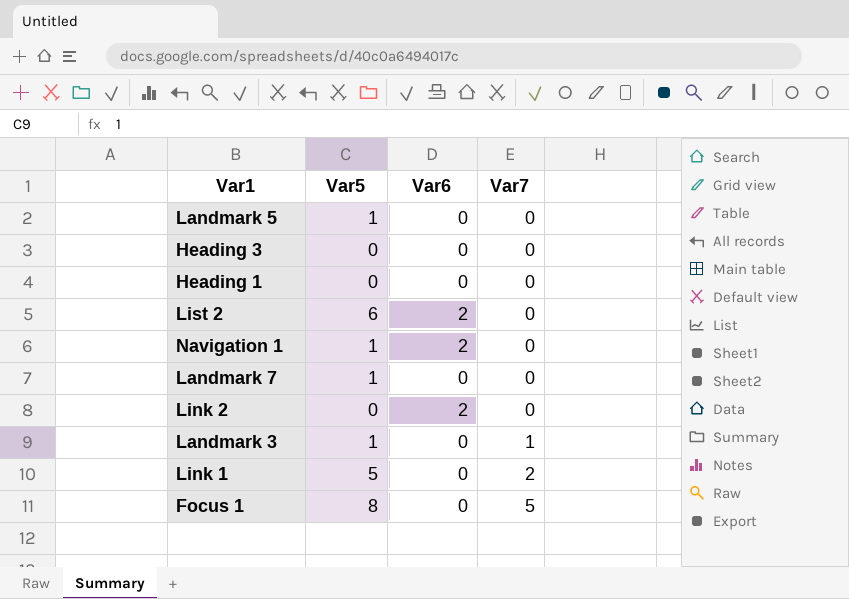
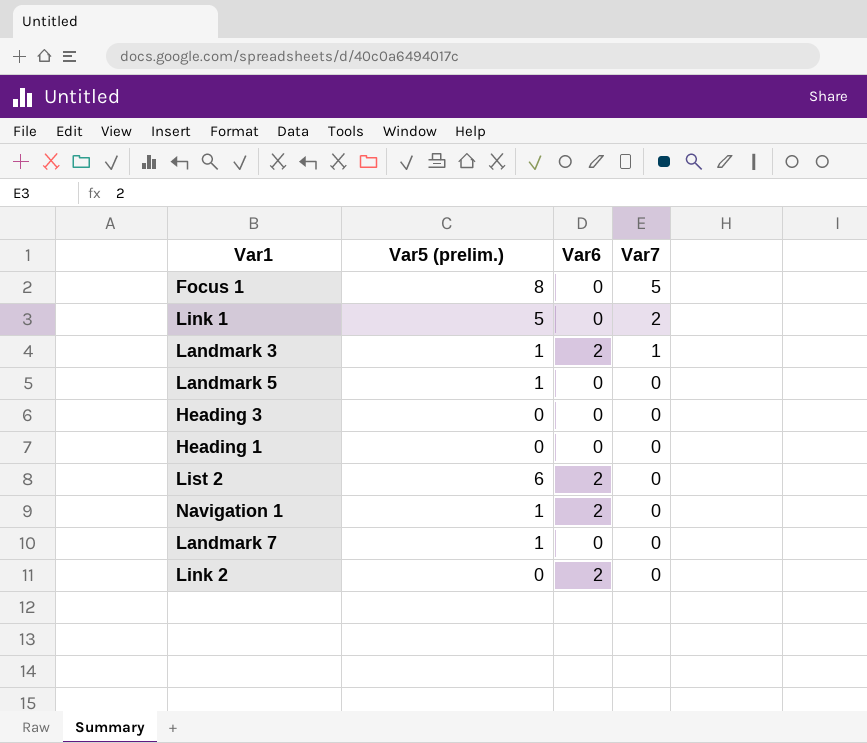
row order: Var7 ascending -> Var7 descending
column name: Var5 -> Var5 (prelim.)
Landmark 3 | Var6: 0 -> 2

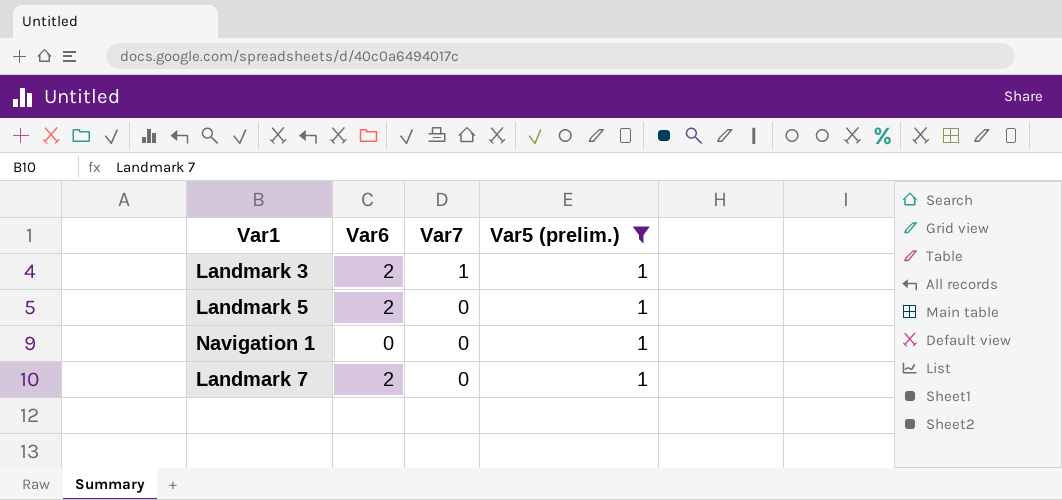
filter: none -> Var5 (prelim.) = 1
column Var5 (prelim.) | position: 2 -> 4
Landmark 5 | Var6: 0 -> 2
Navigation 1 | Var6: 2 -> 0
Landmark 7 | Var6: 0 -> 2

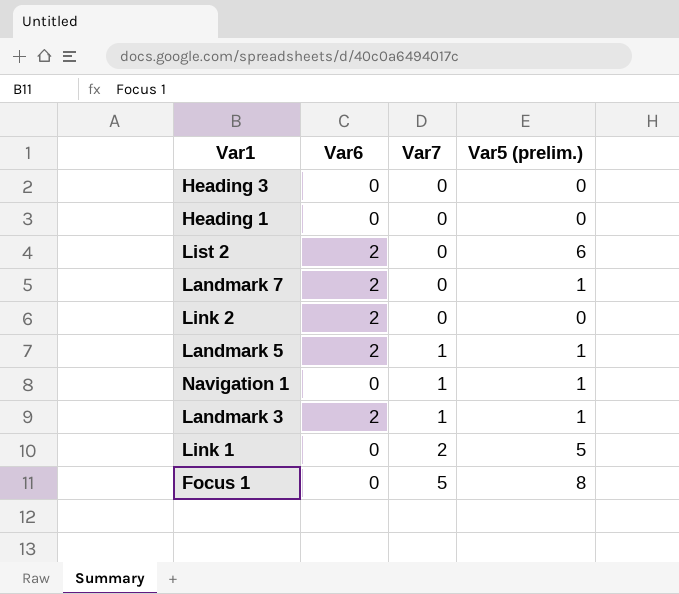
filter: Var5 (prelim.) = 1 -> none
row order: Var7 descending -> Var7 ascending
Landmark 5 | Var7: 0 -> 1
Navigation 1 | Var7: 0 -> 1

